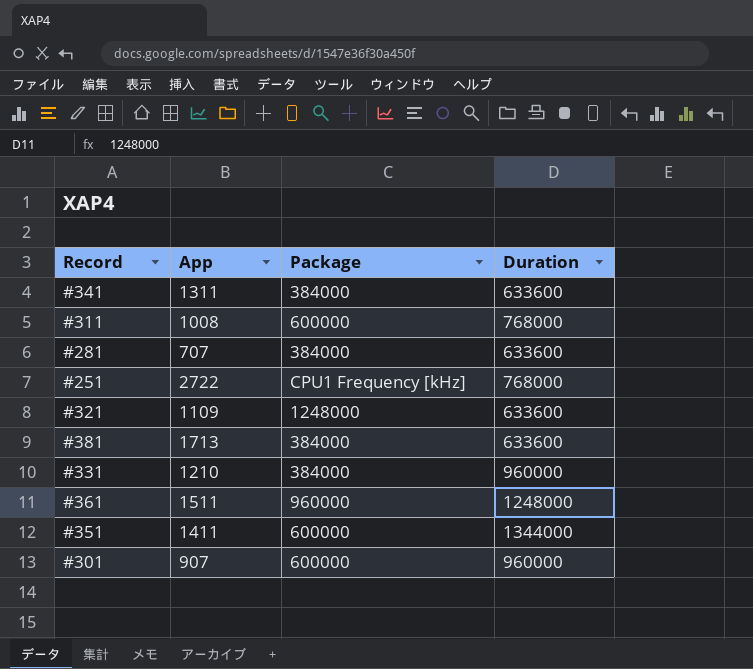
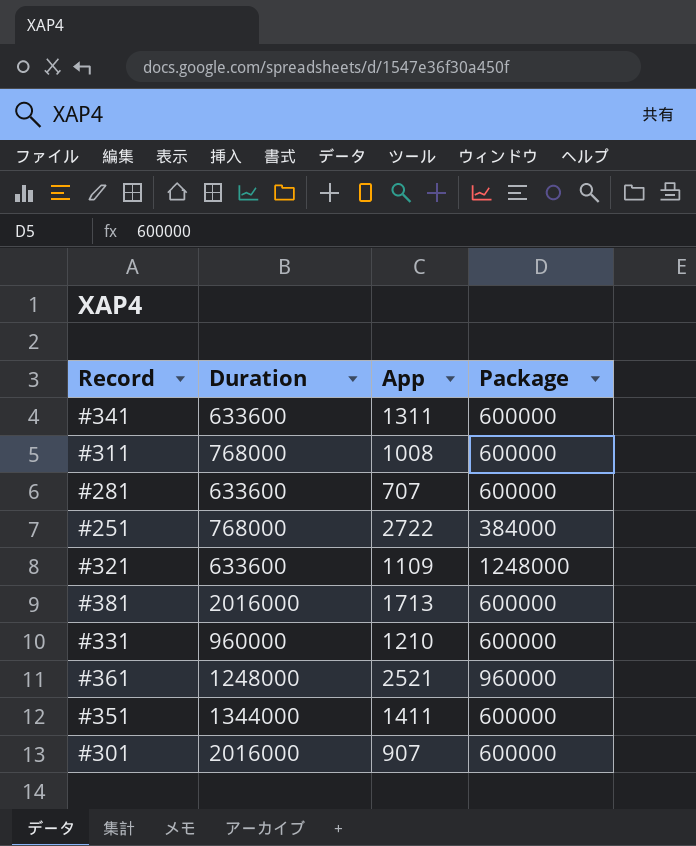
column Duration | position: 4 -> 2
#341 | Package: 384000 -> 600000
#281 | Package: 384000 -> 600000
#251 | Package: CPU1 Frequency [kHz] -> 384000
#381 | Duration: 633600 -> 2016000
#381 | Package: 384000 -> 600000
#331 | Package: 384000 -> 600000
#361 | App: 1511 -> 2521
#301 | Duration: 960000 -> 2016000

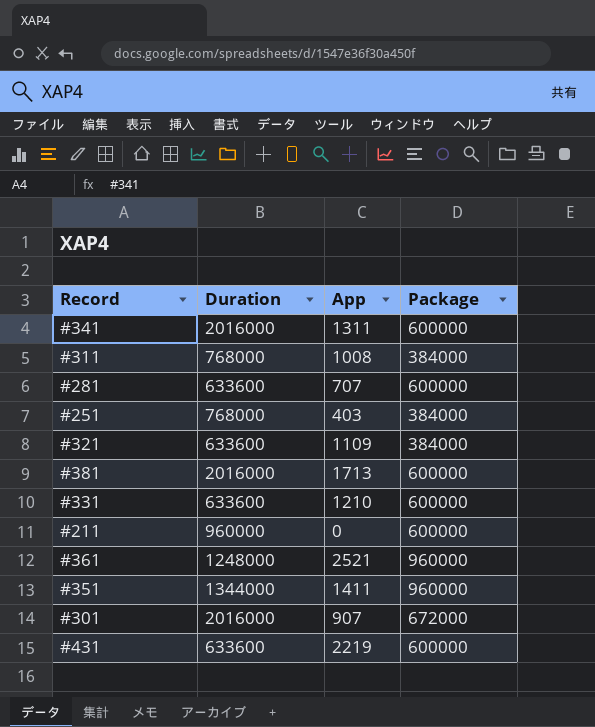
#341 | Duration: 633600 -> 2016000
#311 | Package: 600000 -> 384000
#251 | App: 2722 -> 403
#321 | Package: 1248000 -> 384000
#331 | Duration: 960000 -> 633600
row #211: none -> 960000 | 0 | 600000
#351 | Package: 600000 -> 960000
#301 | Package: 600000 -> 672000
row #431: none -> 633600 | 2219 | 600000

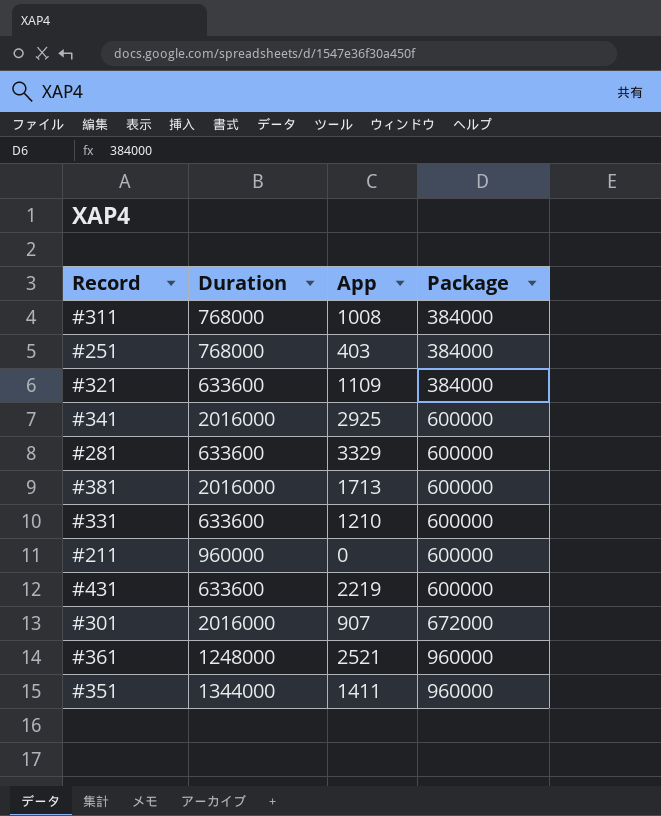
row order: none -> Package ascending
#341 | App: 1311 -> 2925
#281 | App: 707 -> 3329

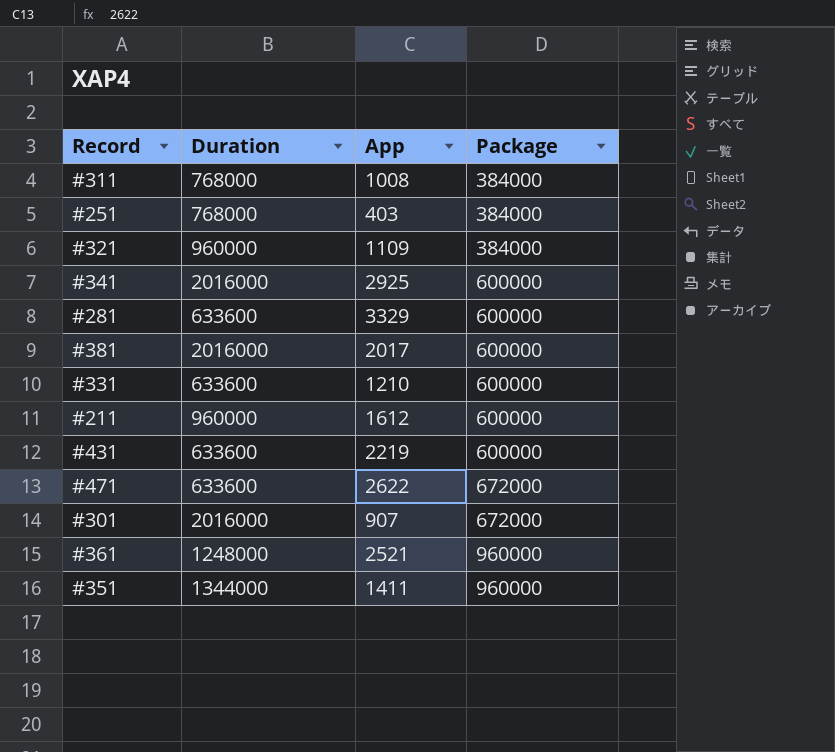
#321 | Duration: 633600 -> 960000
#381 | App: 1713 -> 2017
#211 | App: 0 -> 1612
row #471: none -> 633600 | 2622 | 672000

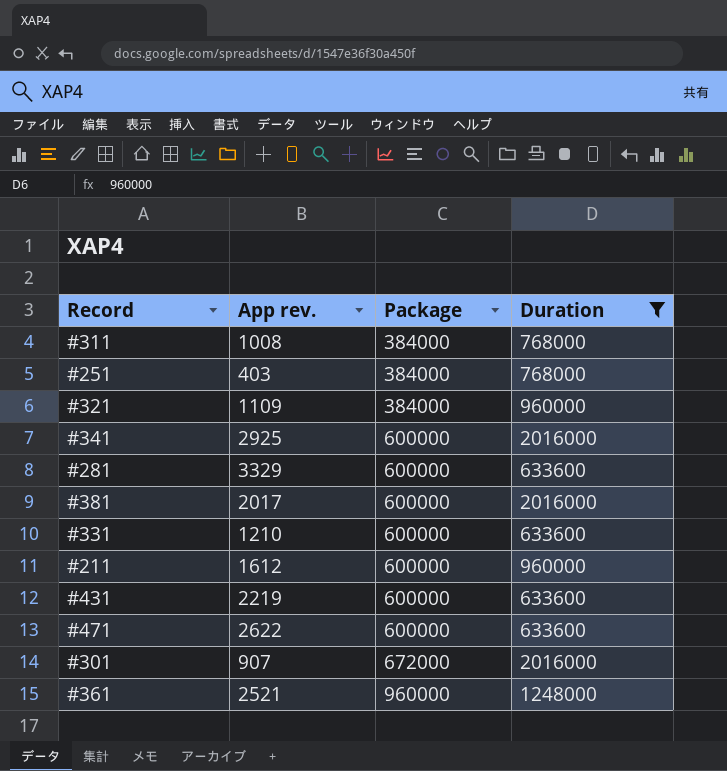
filter: none -> Duration != 1344000
column name: App -> App rev.
column Duration | position: 2 -> 4
#471 | Package: 672000 -> 600000

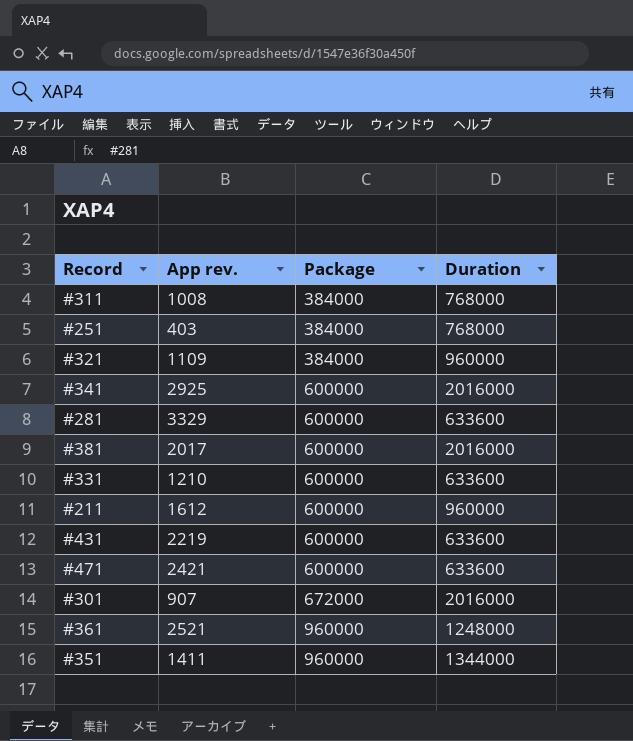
filter: Duration != 1344000 -> none
#471 | App rev.: 2622 -> 2421

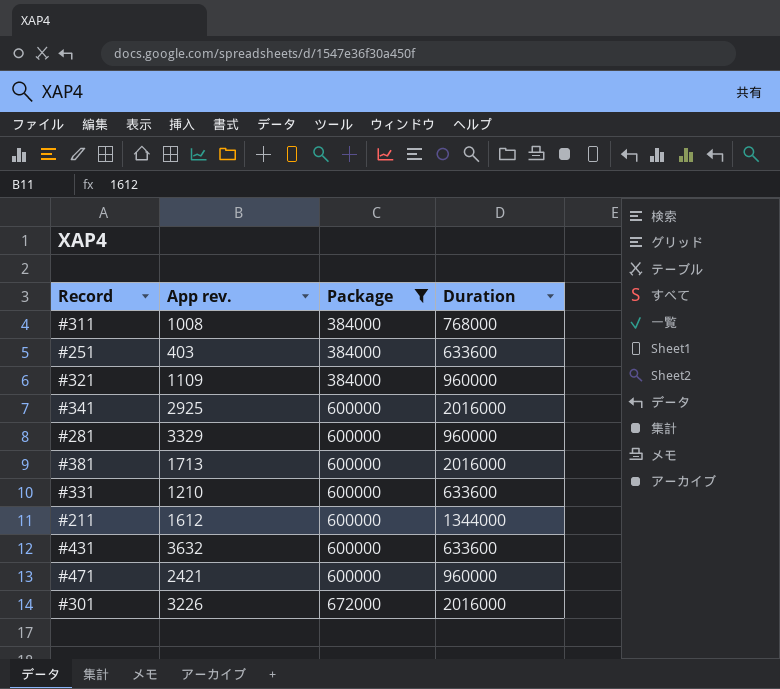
filter: none -> Package != 960000
#251 | Duration: 768000 -> 633600
#281 | Duration: 633600 -> 960000
#381 | App rev.: 2017 -> 1713
#211 | Duration: 960000 -> 1344000
#431 | App rev.: 2219 -> 3632
#471 | Duration: 633600 -> 960000
#301 | App rev.: 907 -> 3226

